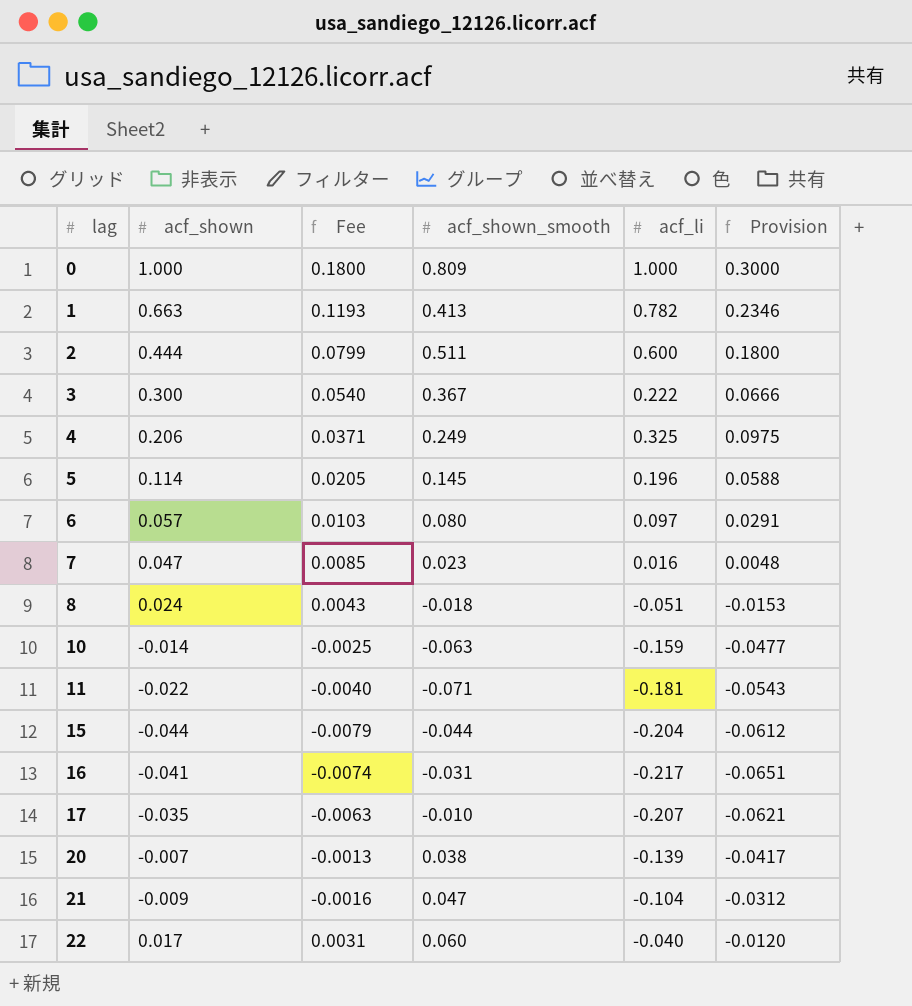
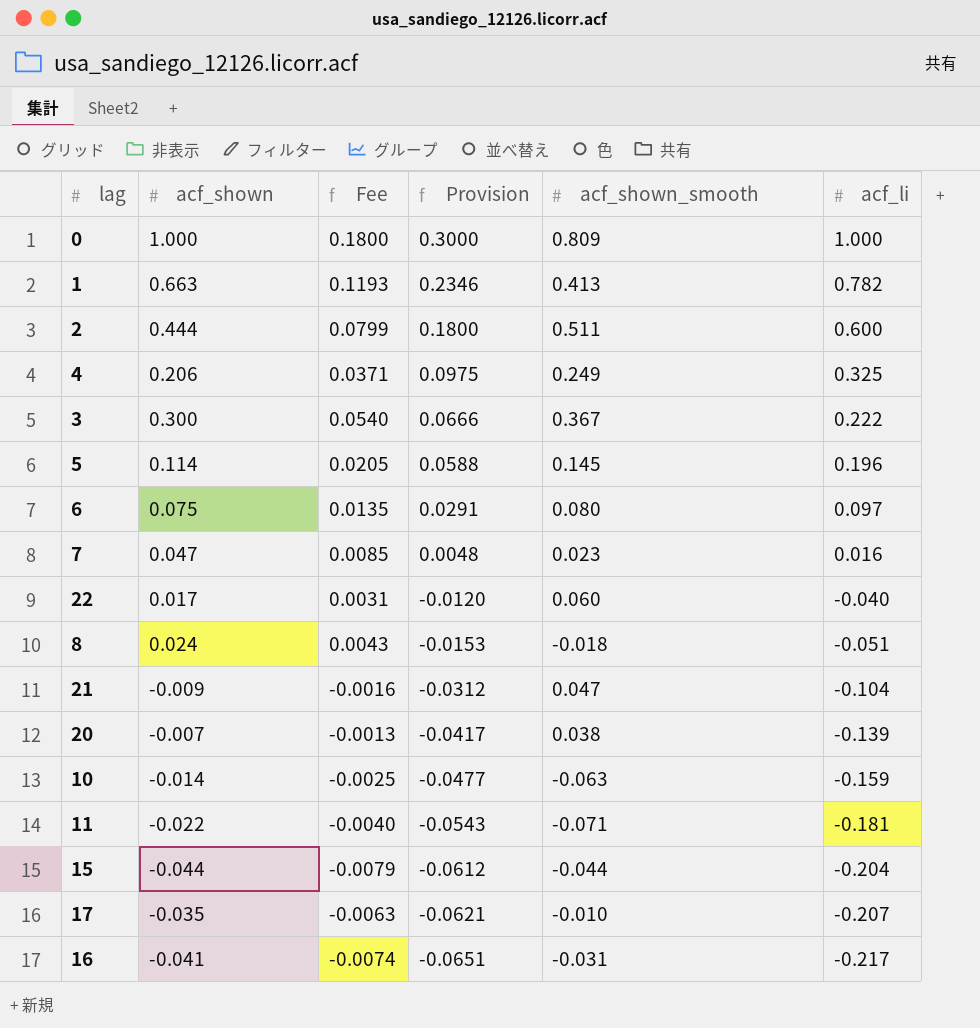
row order: lag ascending -> Provision descending
column Provision | position: 6 -> 4
6 | acf_shown: 0.057 -> 0.075
6 | Fee: 0.0103 -> 0.0135

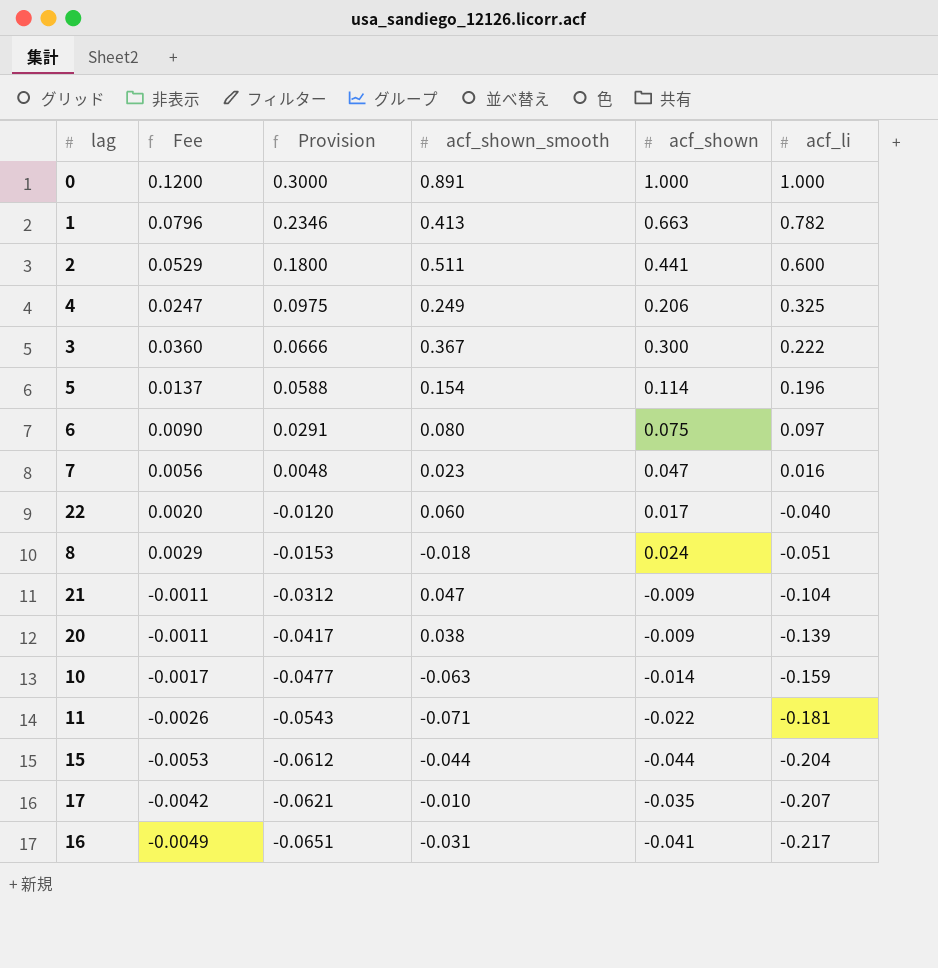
column Fee | formula: [acf_shown] * 0.18 -> [acf_shown] * 0.12
column acf_shown | position: 2 -> 5
0 | acf_shown_smooth: 0.809 -> 0.891
2 | acf_shown: 0.444 -> 0.441
5 | acf_shown_smooth: 0.145 -> 0.154
20 | acf_shown: -0.007 -> -0.009

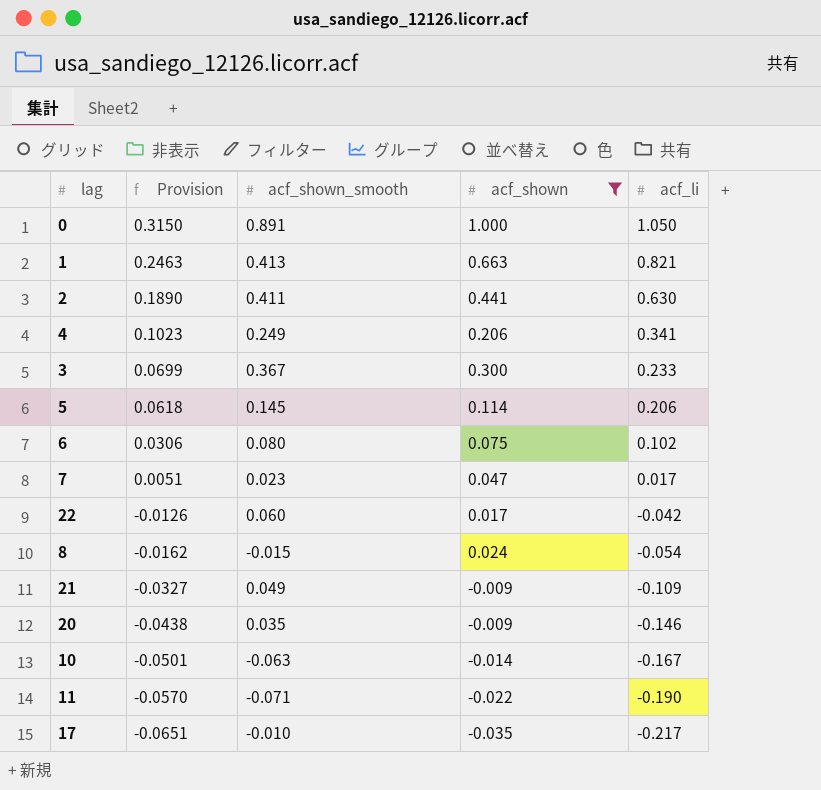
filter: none -> acf_shown >= -0.035
column Fee | formula: [acf_shown] * 0.12 -> none
0 | Provision: 0.3000 -> 0.3150
0 | acf_li: 1.000 -> 1.050
1 | Provision: 0.2346 -> 0.2463
1 | acf_li: 0.782 -> 0.821
2 | Provision: 0.1800 -> 0.1890
2 | acf_shown_smooth: 0.511 -> 0.411
2 | acf_li: 0.600 -> 0.630
4 | Provision: 0.0975 -> 0.1023
4 | acf_li: 0.325 -> 0.341
3 | Provision: 0.0666 -> 0.0699
3 | acf_li: 0.222 -> 0.233
5 | Provision: 0.0588 -> 0.0618
5 | acf_shown_smooth: 0.154 -> 0.145
5 | acf_li: 0.196 -> 0.206
6 | Provision: 0.0291 -> 0.0306
6 | acf_li: 0.097 -> 0.102
7 | Provision: 0.0048 -> 0.0051
7 | acf_li: 0.016 -> 0.017
22 | Provision: -0.0120 -> -0.0126
22 | acf_li: -0.040 -> -0.042
8 | Provision: -0.0153 -> -0.0162
8 | acf_shown_smooth: -0.018 -> -0.015
8 | acf_li: -0.051 -> -0.054
21 | Provision: -0.0312 -> -0.0327
21 | acf_shown_smooth: 0.047 -> 0.049
21 | acf_li: -0.104 -> -0.109
20 | Provision: -0.0417 -> -0.0438
20 | acf_shown_smooth: 0.038 -> 0.035
20 | acf_li: -0.139 -> -0.146
10 | Provision: -0.0477 -> -0.0501
10 | acf_li: -0.159 -> -0.167
11 | Provision: -0.0543 -> -0.0570
11 | acf_li: -0.181 -> -0.190
17 | Provision: -0.0621 -> -0.0651
17 | acf_li: -0.207 -> -0.217

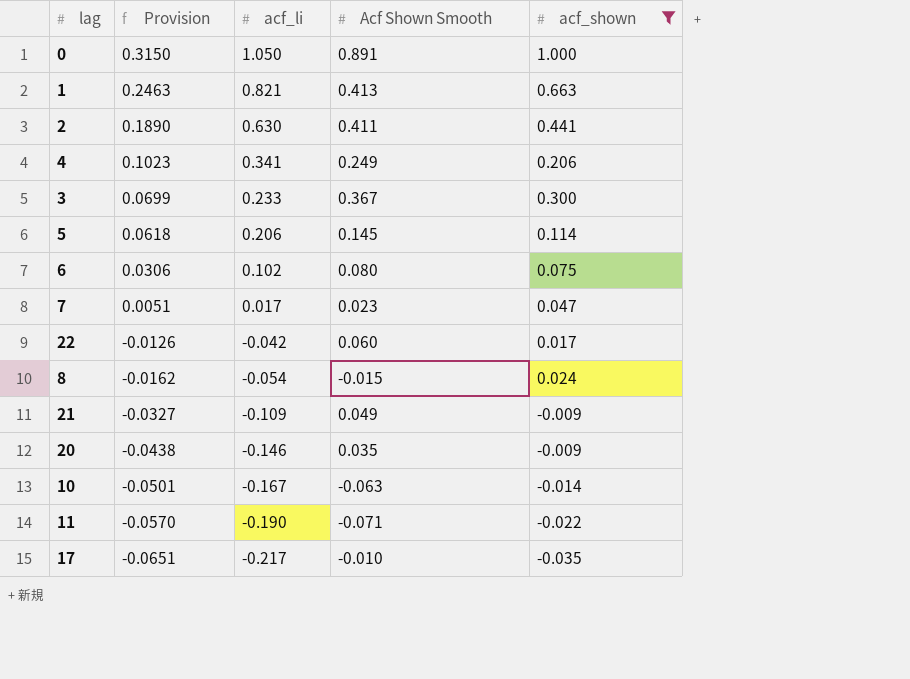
column acf_li | position: 5 -> 3
column name: acf_shown_smooth -> Acf Shown Smooth

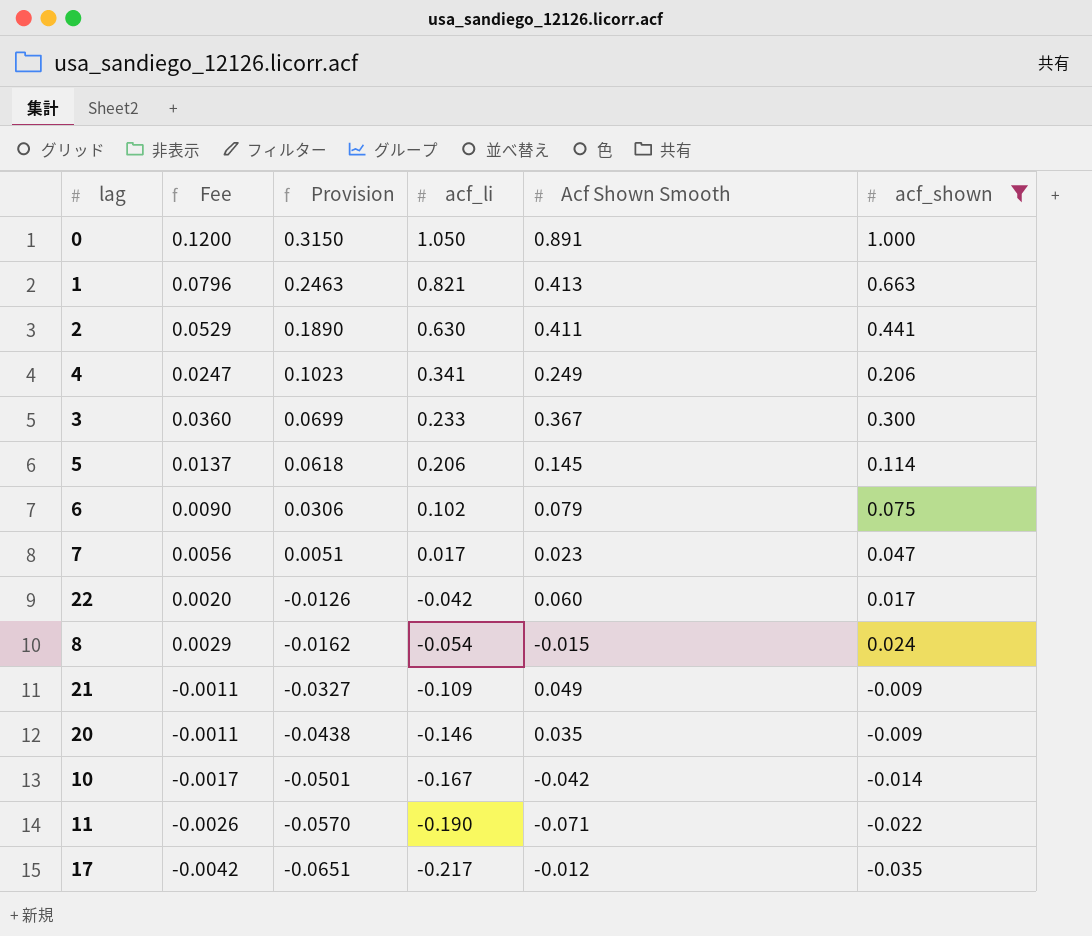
column Fee | formula: none -> [acf_shown] * 0.12
6 | Acf Shown Smooth: 0.080 -> 0.079
10 | Acf Shown Smooth: -0.063 -> -0.042
17 | Acf Shown Smooth: -0.010 -> -0.012

